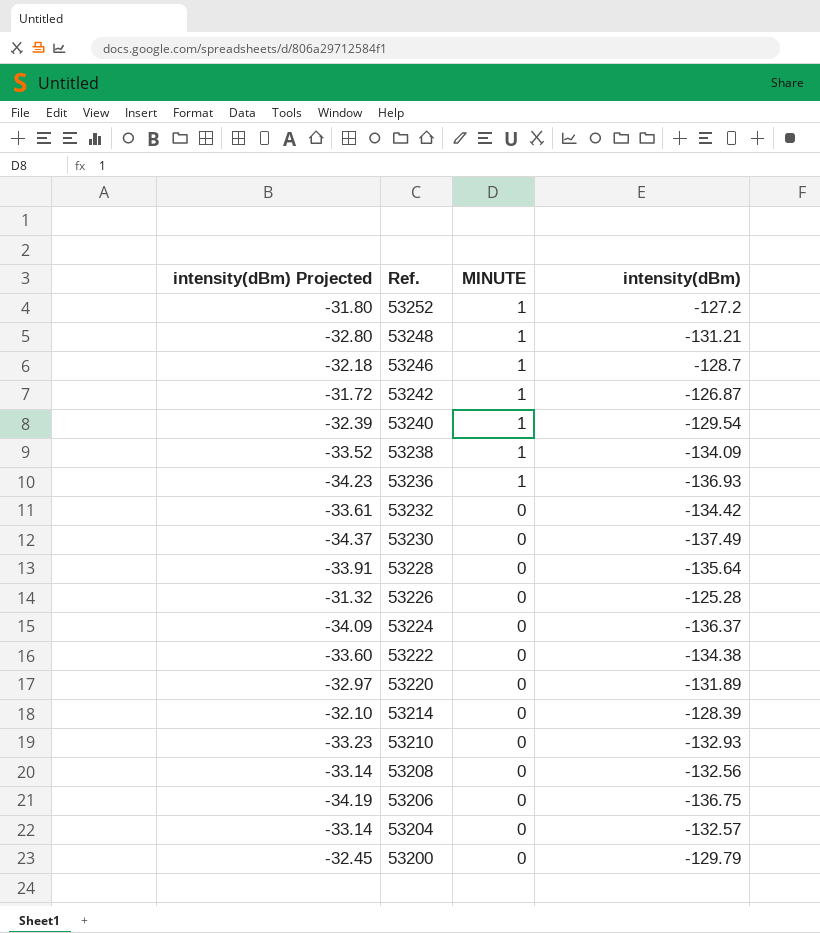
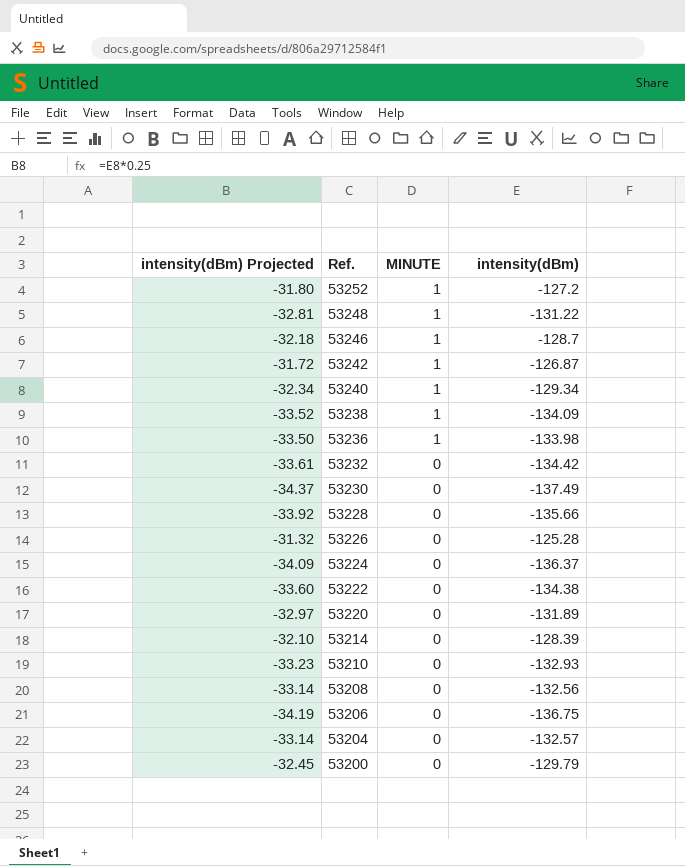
53248 | intensity(dBm) Projected: -32.80 -> -32.81
53248 | intensity(dBm): -131.21 -> -131.22
53240 | intensity(dBm) Projected: -32.39 -> -32.34
53240 | intensity(dBm): -129.54 -> -129.34
53236 | intensity(dBm) Projected: -34.23 -> -33.50
53236 | intensity(dBm): -136.93 -> -133.98
53228 | intensity(dBm) Projected: -33.91 -> -33.92
53228 | intensity(dBm): -135.64 -> -135.66

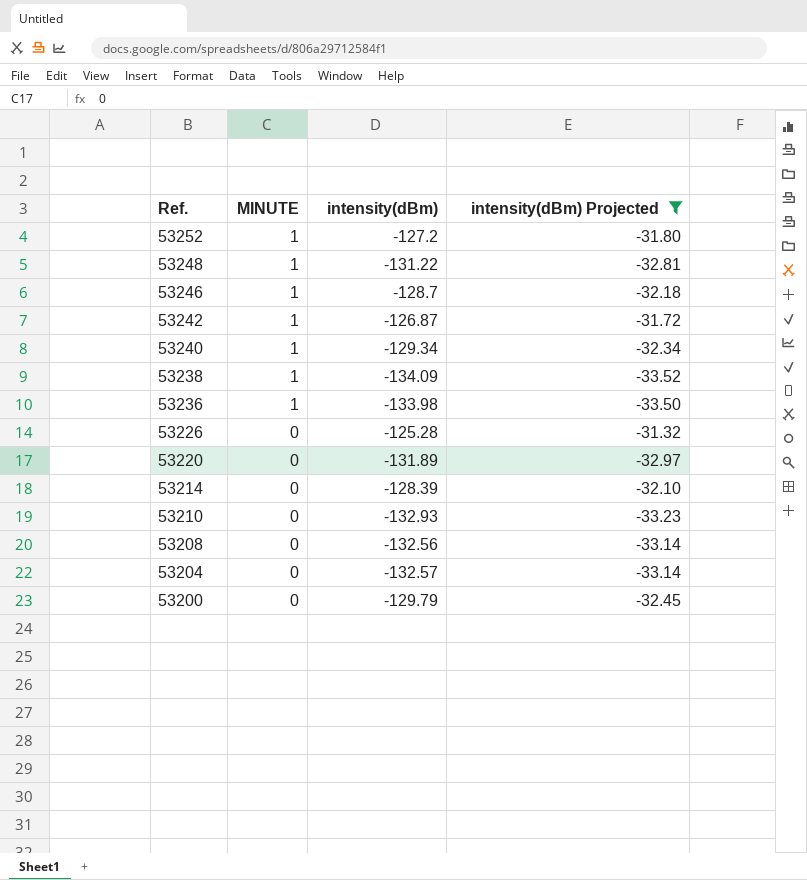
filter: none -> intensity(dBm) Projected >= -33.52
column intensity(dBm) Projected | position: 1 -> 4

